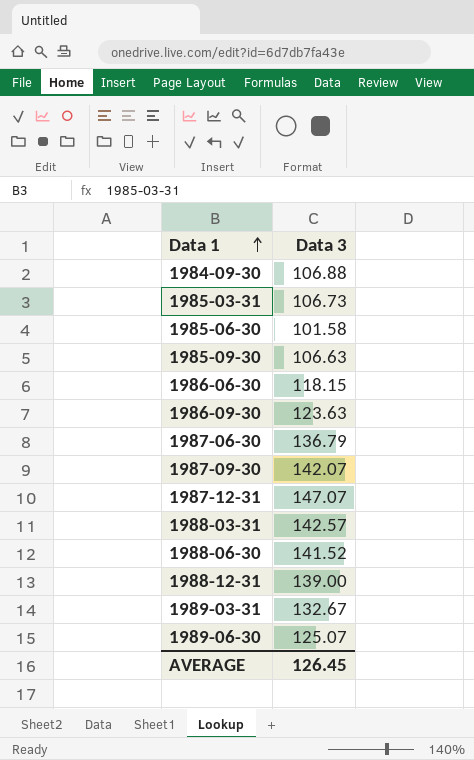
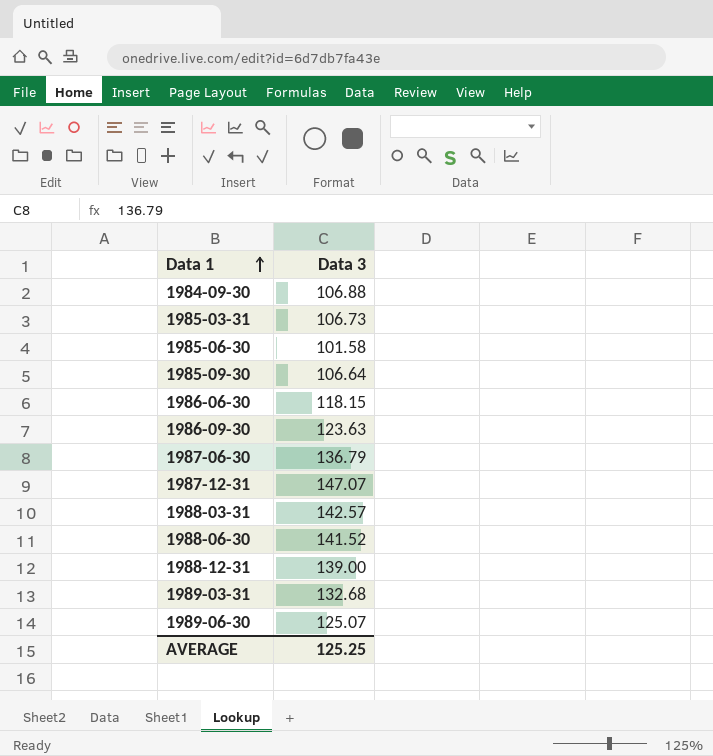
row 1987-09-30: 142.07 -> none
1985-09-30 | Data 3: 106.63 -> 106.64
1989-03-31 | Data 3: 132.67 -> 132.68
AVERAGE | Data 3: 126.45 -> 125.25

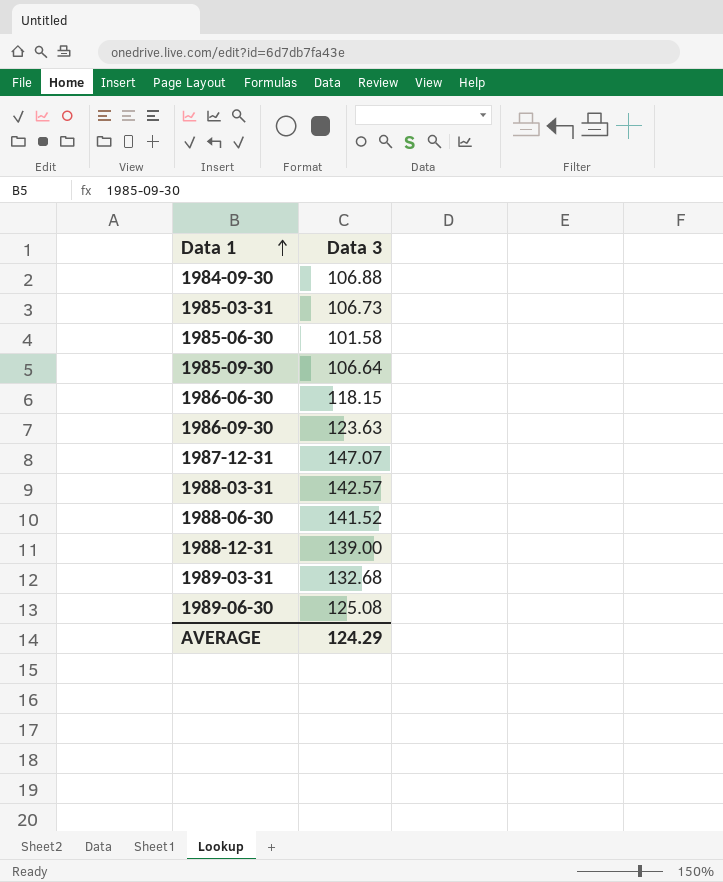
row 1987-06-30: 136.79 -> none
1989-06-30 | Data 3: 125.07 -> 125.08
AVERAGE | Data 3: 125.25 -> 124.29

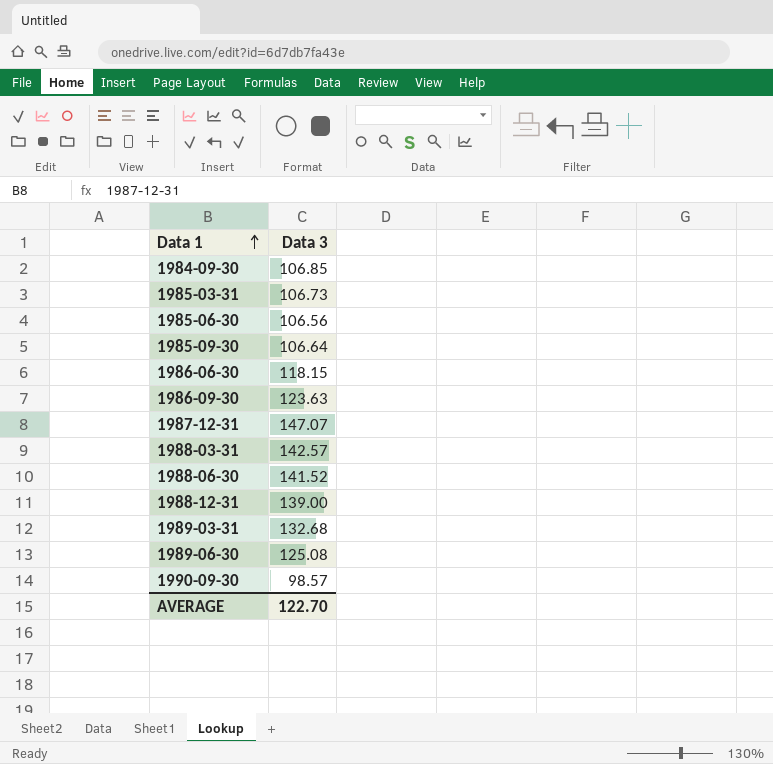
1984-09-30 | Data 3: 106.88 -> 106.85
1985-06-30 | Data 3: 101.58 -> 106.56
row 1990-09-30: none -> 98.57
AVERAGE | Data 3: 124.29 -> 122.70

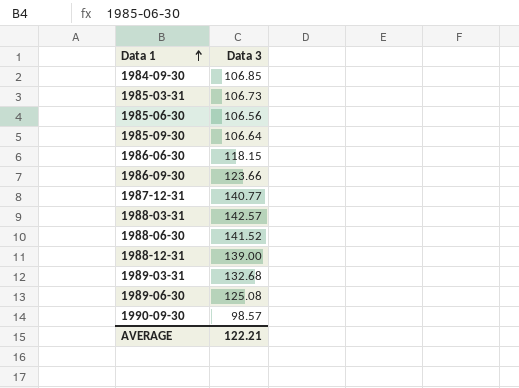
1986-09-30 | Data 3: 123.63 -> 123.66
1987-12-31 | Data 3: 147.07 -> 140.77
AVERAGE | Data 3: 122.70 -> 122.21

